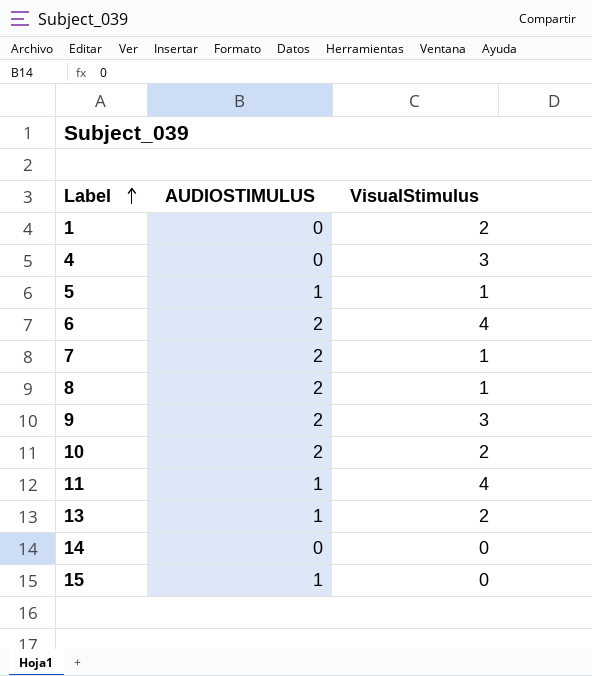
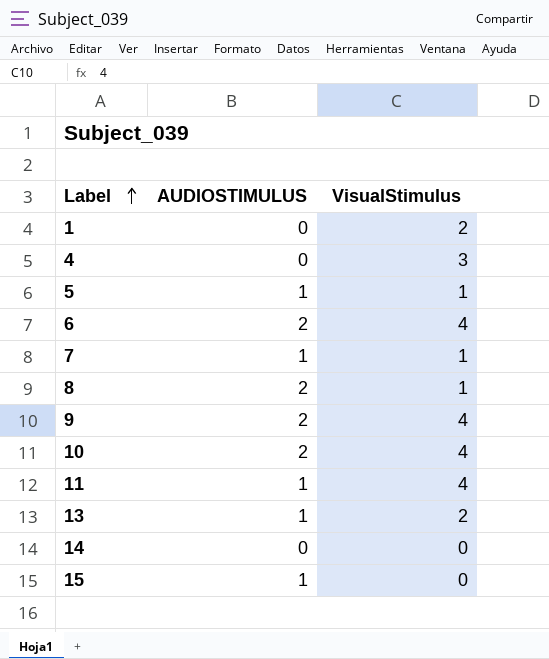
7 | AUDIOSTIMULUS: 2 -> 1
9 | VisualStimulus: 3 -> 4
10 | VisualStimulus: 2 -> 4

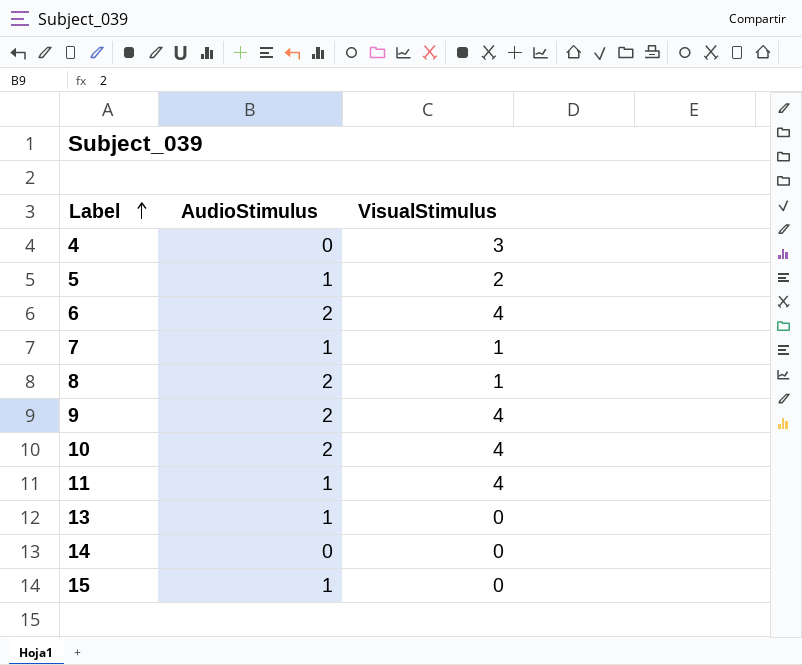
column name: AUDIOSTIMULUS -> AudioStimulus
row 1: 0 | 2 -> none
5 | VisualStimulus: 1 -> 2
13 | VisualStimulus: 2 -> 0

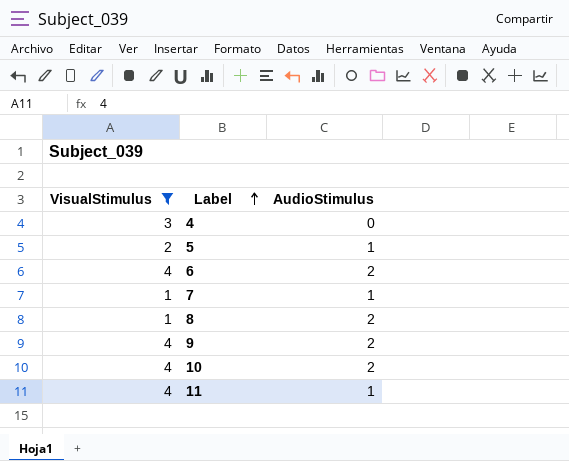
filter: none -> VisualStimulus != 0
column VisualStimulus | position: 3 -> 1

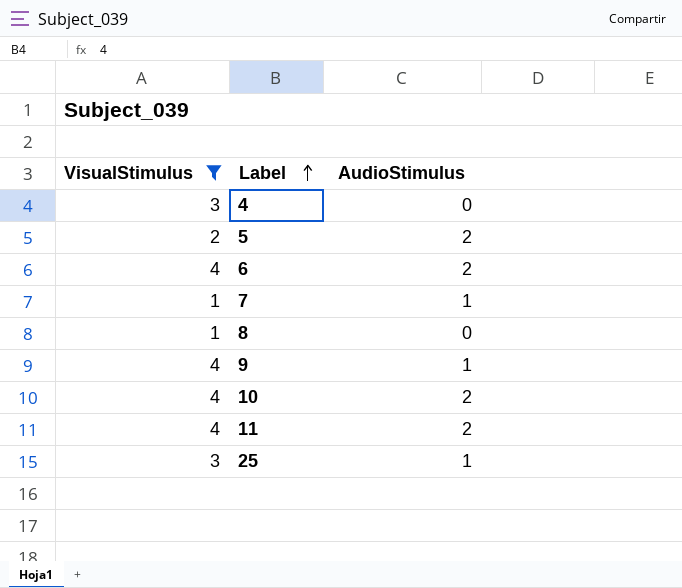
5 | AudioStimulus: 1 -> 2
8 | AudioStimulus: 2 -> 0
9 | AudioStimulus: 2 -> 1
11 | AudioStimulus: 1 -> 2
row 25: none -> 3 | 1

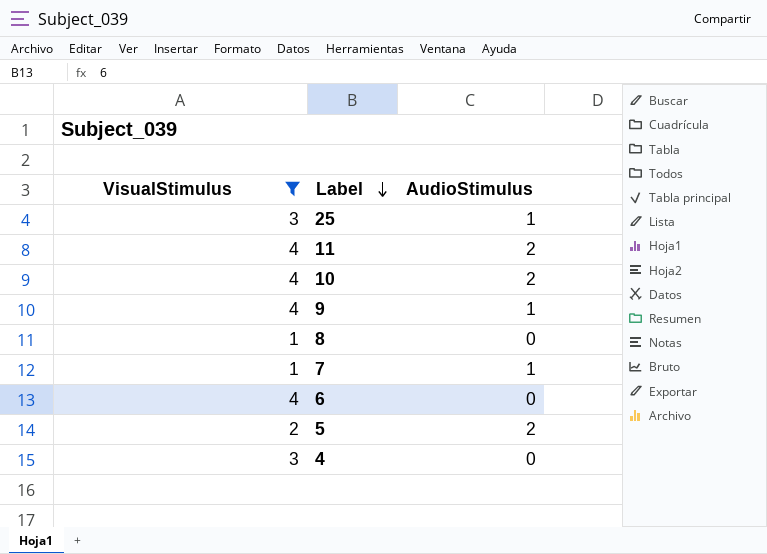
row order: Label ascending -> Label descending
6 | AudioStimulus: 2 -> 0

